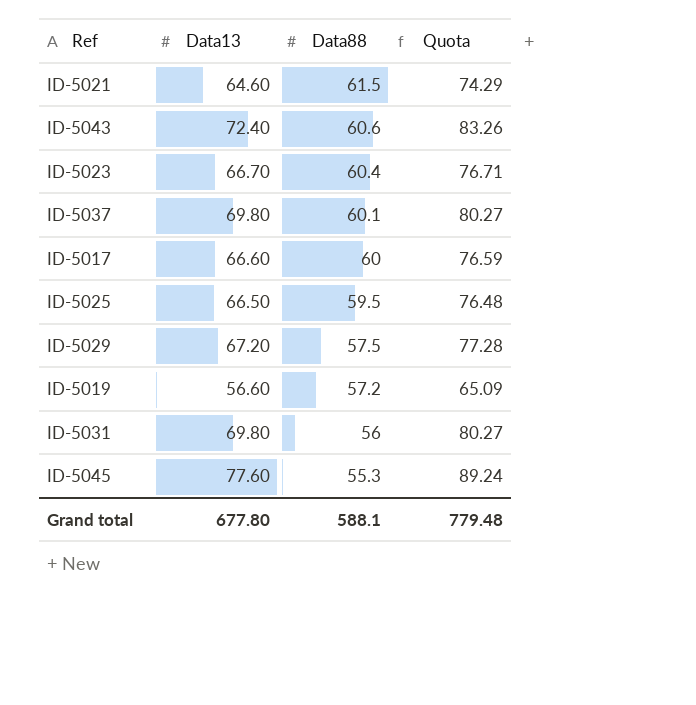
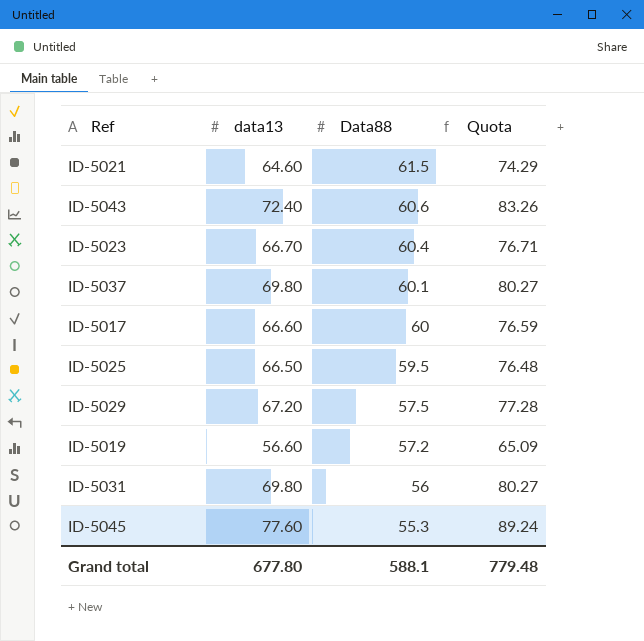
column name: Data13 -> data13

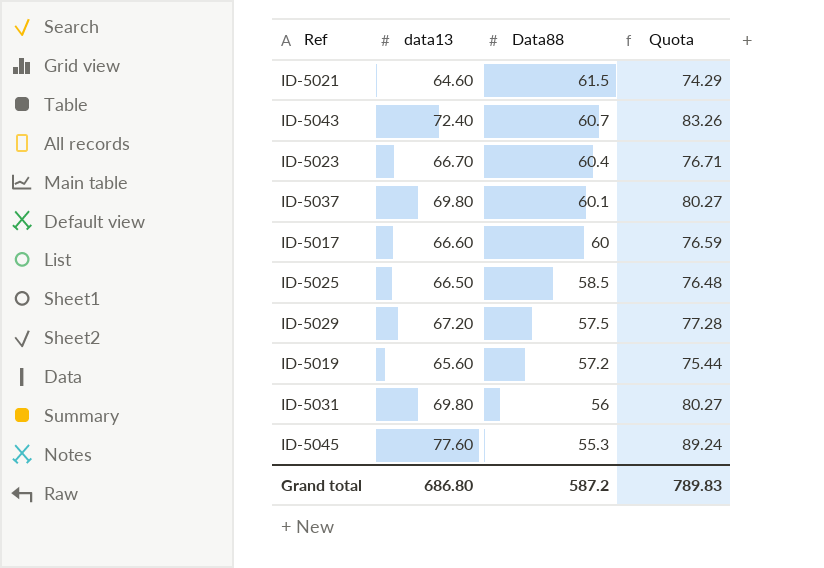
ID-5043 | Data88: 60.6 -> 60.7
ID-5025 | Data88: 59.5 -> 58.5
ID-5019 | data13: 56.60 -> 65.60
ID-5019 | Quota: 65.09 -> 75.44
Grand total | data13: 677.80 -> 686.80
Grand total | Data88: 588.1 -> 587.2
Grand total | Quota: 779.48 -> 789.83

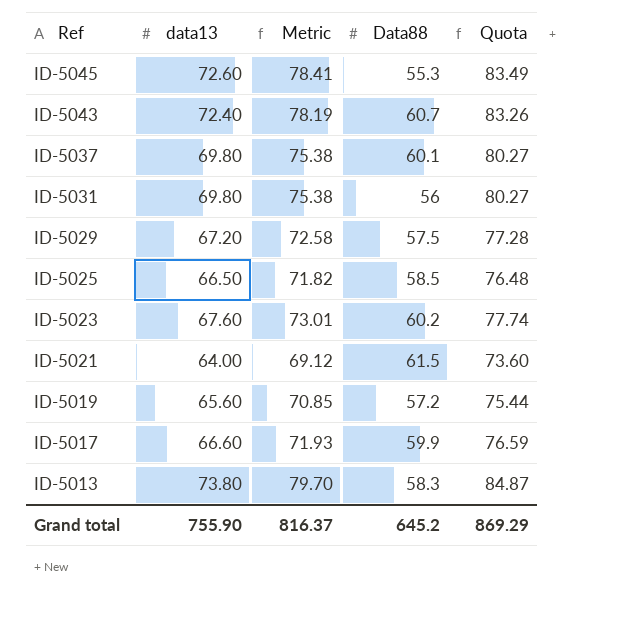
row order: Data88 descending -> Ref descending
column Metric | formula: none -> [data13] * 1.08
ID-5045 | data13: 77.60 -> 72.60
ID-5045 | Quota: 89.24 -> 83.49
ID-5023 | data13: 66.70 -> 67.60
ID-5023 | Data88: 60.4 -> 60.2
ID-5023 | Quota: 76.71 -> 77.74
ID-5021 | data13: 64.60 -> 64.00
ID-5021 | Quota: 74.29 -> 73.60
ID-5017 | Data88: 60 -> 59.9
row ID-5013: none -> 73.80 | 79.70 | 58.3 | 84.87
Grand total | data13: 686.80 -> 755.90
Grand total | Data88: 587.2 -> 645.2
Grand total | Quota: 789.83 -> 869.29

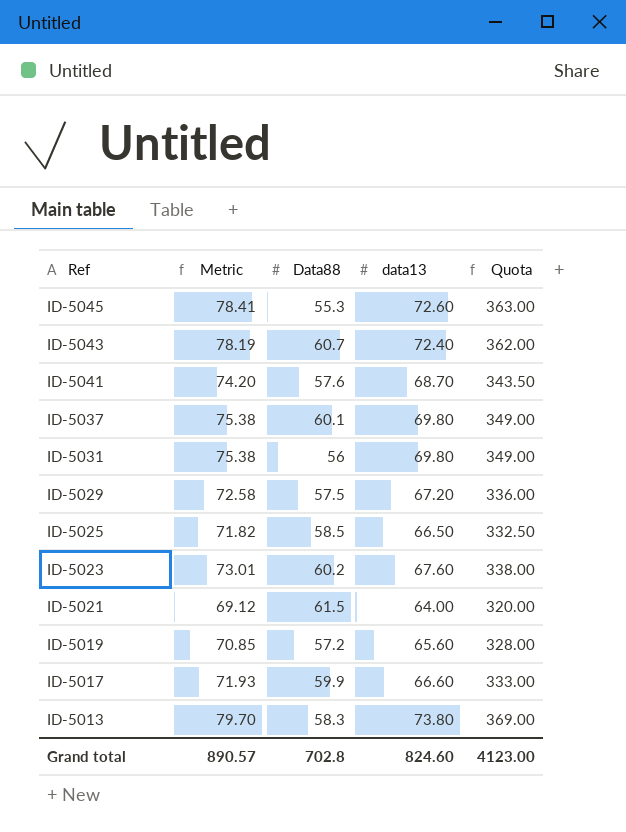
column data13 | position: 2 -> 4
column Quota | formula: [data13] * 1.15 -> [data13] * 5
row ID-5041: none -> 74.20 | 57.6 | 68.70 | 343.50
Grand total | Metric: 816.37 -> 890.57
Grand total | Data88: 645.2 -> 702.8
Grand total | data13: 755.90 -> 824.60
Grand total | Quota: 869.29 -> 4123.00

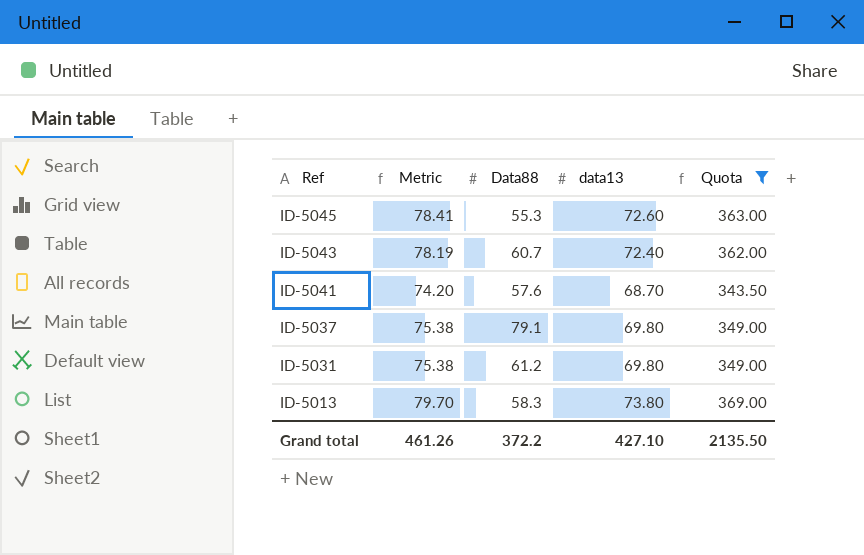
filter: none -> Quota >= 343.50
ID-5037 | Data88: 60.1 -> 79.1
ID-5031 | Data88: 56 -> 61.2
Grand total | Metric: 890.57 -> 461.26
Grand total | Data88: 702.8 -> 372.2
Grand total | data13: 824.60 -> 427.10
Grand total | Quota: 4123.00 -> 2135.50

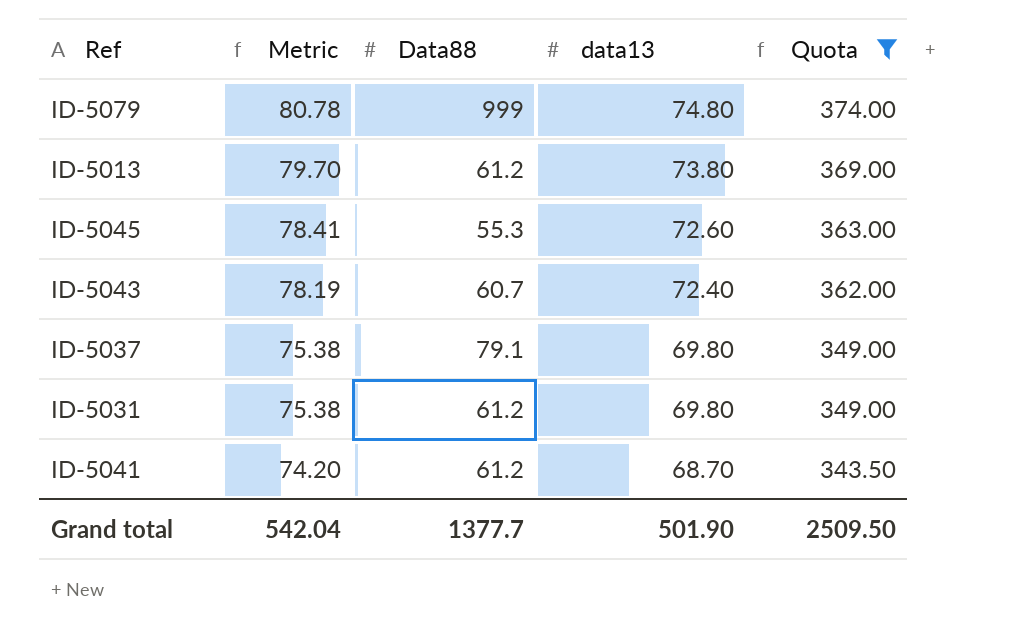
row order: Ref descending -> Metric descending
row ID-5079: none -> 80.78 | 999 | 74.80 | 374.00
ID-5013 | Data88: 58.3 -> 61.2
ID-5041 | Data88: 57.6 -> 61.2
Grand total | Metric: 461.26 -> 542.04
Grand total | Data88: 372.2 -> 1377.7
Grand total | data13: 427.10 -> 501.90
Grand total | Quota: 2135.50 -> 2509.50

